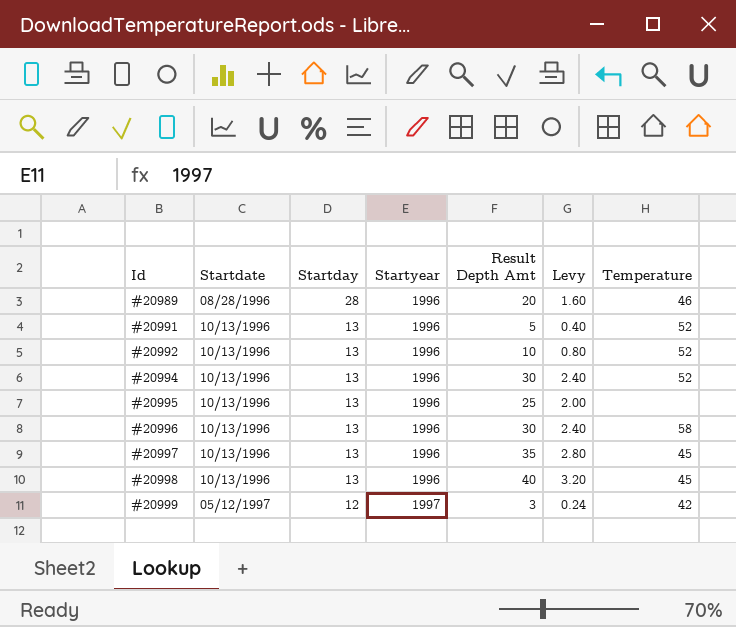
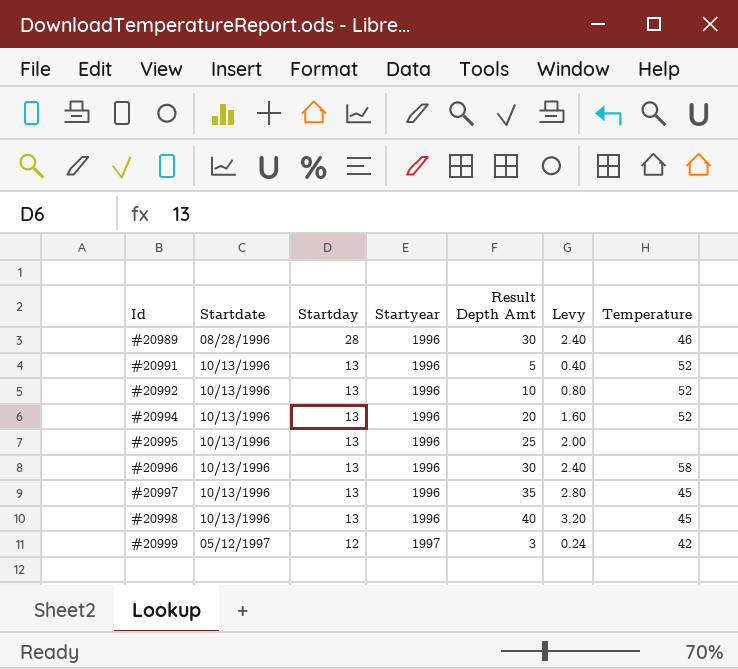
#20989 | Result Depth Amt: 20 -> 30
#20989 | Levy: 1.60 -> 2.40
#20994 | Result Depth Amt: 30 -> 20
#20994 | Levy: 2.40 -> 1.60

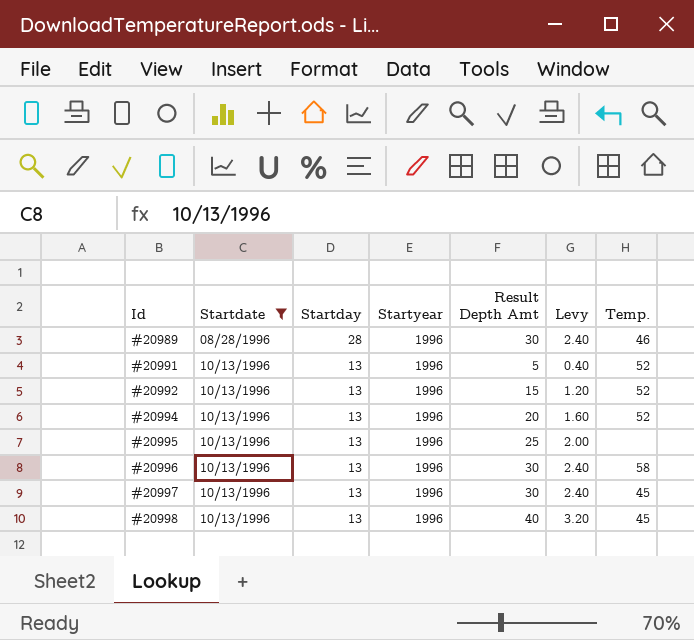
filter: none -> Startdate != 05/12/1997
column name: Temperature -> Temp.
#20992 | Result Depth Amt: 10 -> 15
#20992 | Levy: 0.80 -> 1.20
#20997 | Result Depth Amt: 35 -> 30
#20997 | Levy: 2.80 -> 2.40

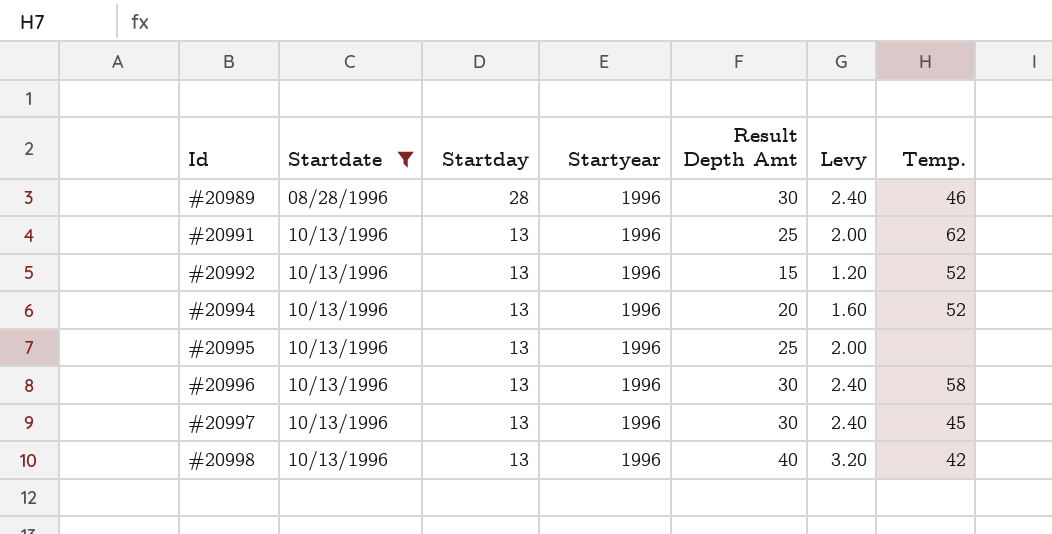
#20991 | Result Depth Amt: 5 -> 25
#20991 | Levy: 0.40 -> 2.00
#20991 | Temp.: 52 -> 62
#20998 | Temp.: 45 -> 42

